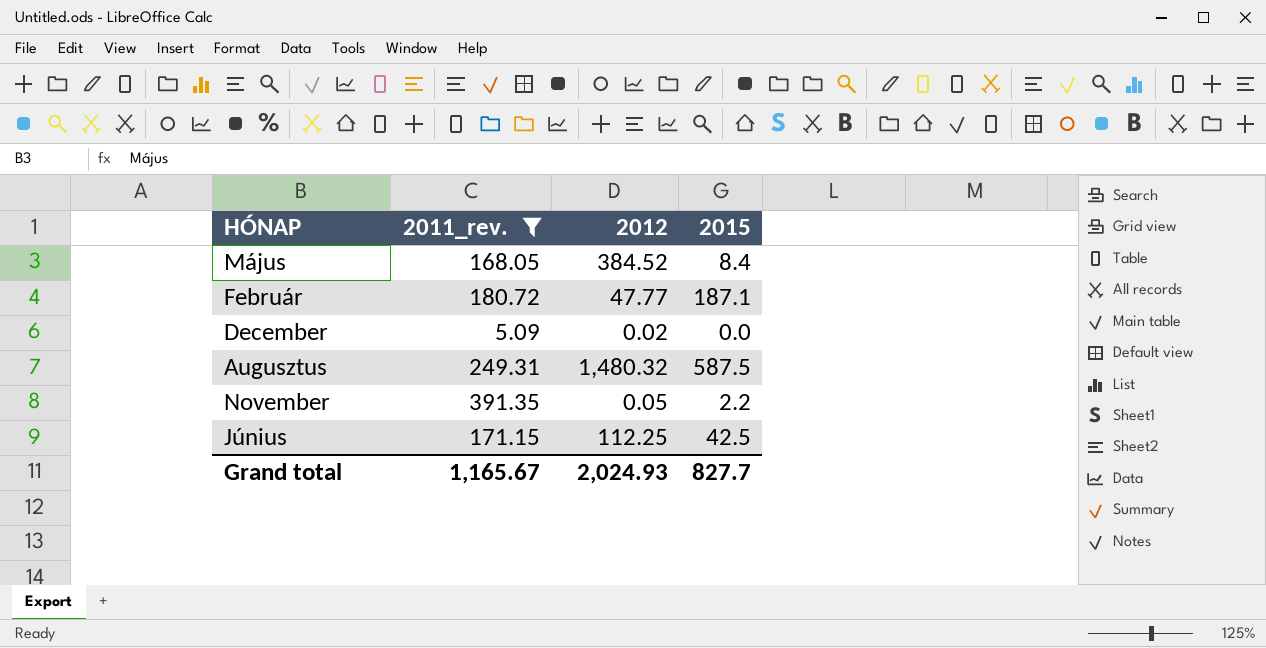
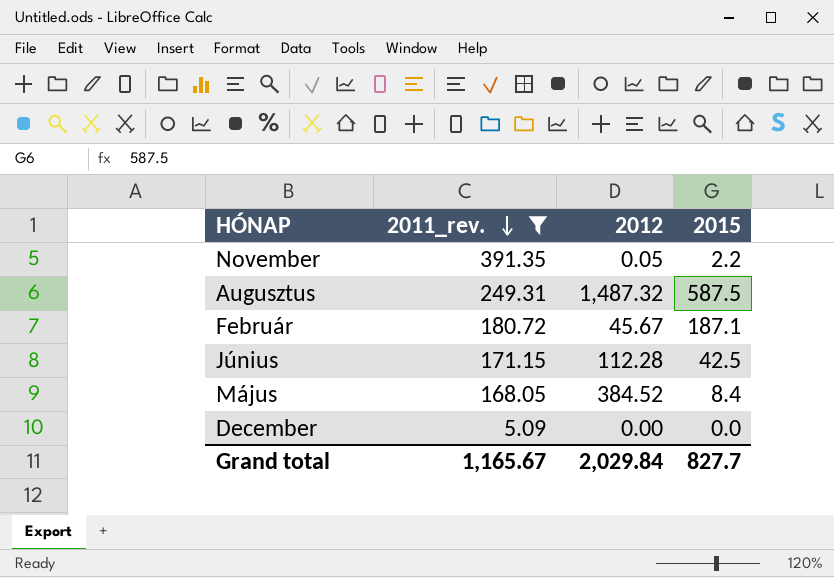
row order: none -> 2011_rev. descending
Augusztus | 2012: 1,480.32 -> 1,487.32
Február | 2012: 47.77 -> 45.67
Június | 2012: 112.25 -> 112.28
December | 2012: 0.02 -> 0.00
Grand total | 2012: 2,024.93 -> 2,029.84

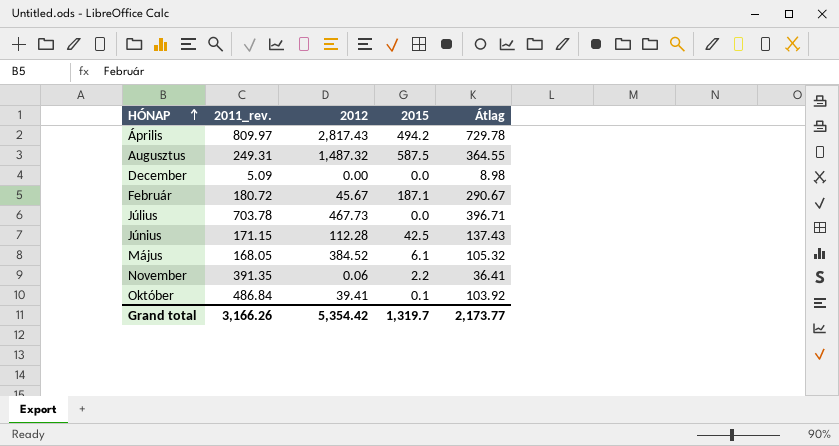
filter: 2011_rev. <= 391.35 -> none
row order: 2011_rev. descending -> HÓNAP ascending
column Átlag | position: none -> 5
Május | 2015: 8.4 -> 6.1
November | 2012: 0.05 -> 0.06
Grand total | 2011_rev.: 1,165.67 -> 3,166.26
Grand total | 2012: 2,029.84 -> 5,354.42
Grand total | 2015: 827.7 -> 1,319.7

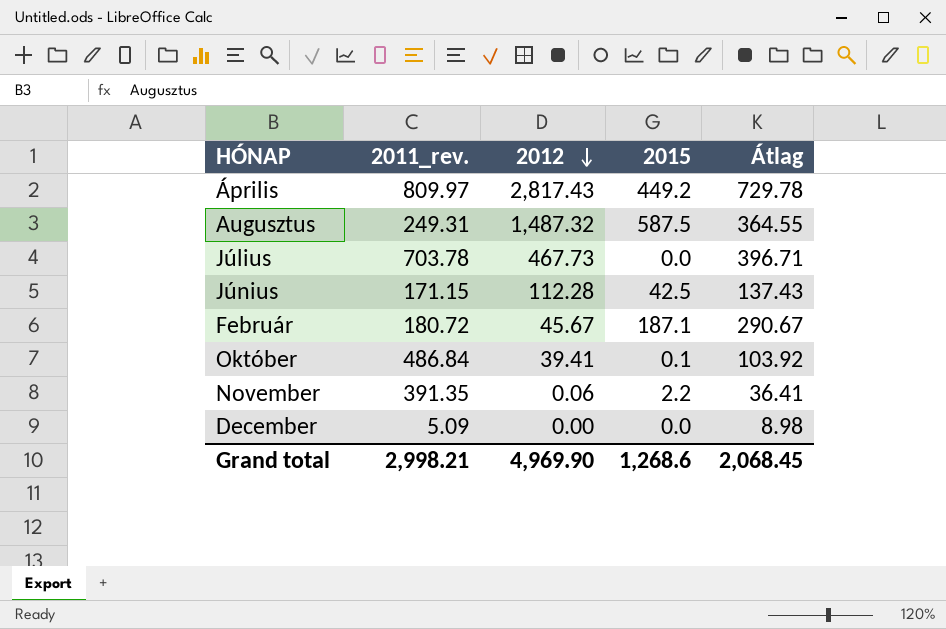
row order: HÓNAP ascending -> 2012 descending
row Május: 168.05 | 384.52 | 6.1 | 105.32 -> none
Április | 2015: 494.2 -> 449.2
Grand total | 2011_rev.: 3,166.26 -> 2,998.21
Grand total | 2012: 5,354.42 -> 4,969.90
Grand total | 2015: 1,319.7 -> 1,268.6
Grand total | Átlag: 2,173.77 -> 2,068.45

